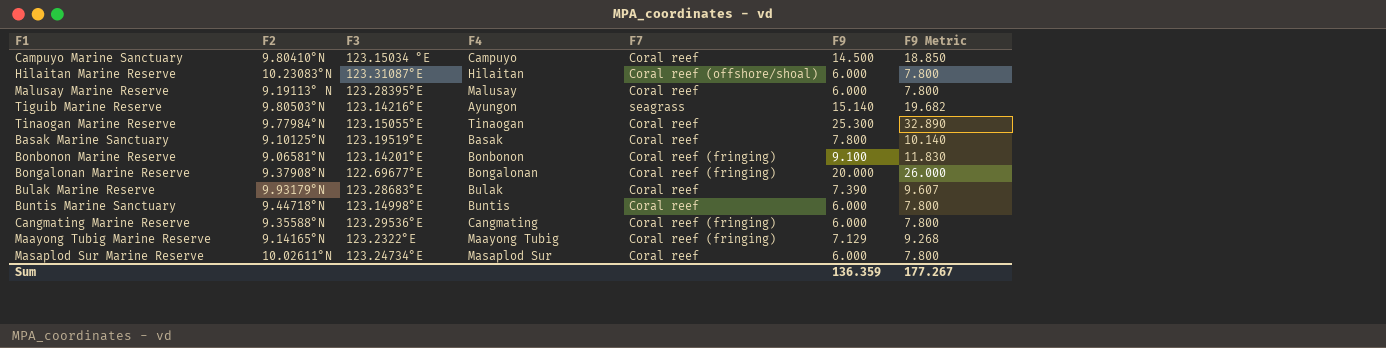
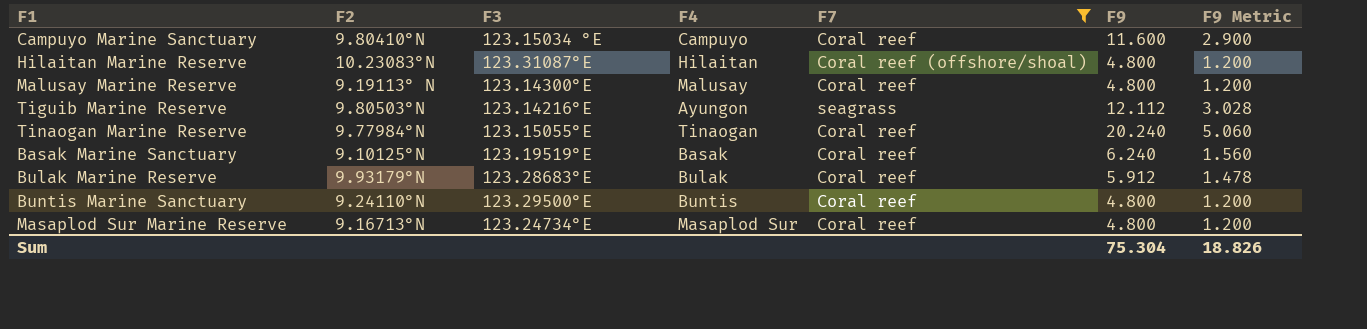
filter: none -> F7 != Coral reef (fringing)
column F9 Metric | formula: [F9] * 1.3 -> [F9] * 0.25
Campuyo Marine Sanctuary | F9: 14.500 -> 11.600
Hilaitan Marine Reserve | F9: 6.000 -> 4.800
Malusay Marine Reserve | F3: 123.28395°E -> 123.14300°E
Malusay Marine Reserve | F9: 6.000 -> 4.800
Tiguib Marine Reserve | F9: 15.140 -> 12.112
Tinaogan Marine Reserve | F9: 25.300 -> 20.240
Basak Marine Sanctuary | F9: 7.800 -> 6.240
Bulak Marine Reserve | F9: 7.390 -> 5.912
Buntis Marine Sanctuary | F2: 9.44718°N -> 9.24110°N
Buntis Marine Sanctuary | F3: 123.14998°E -> 123.29500°E
Buntis Marine Sanctuary | F9: 6.000 -> 4.800
Masaplod Sur Marine Reserve | F2: 10.02611°N -> 9.16713°N
Masaplod Sur Marine Reserve | F9: 6.000 -> 4.800
Sum | F9: 136.359 -> 75.304
Sum | F9 Metric: 177.267 -> 18.826

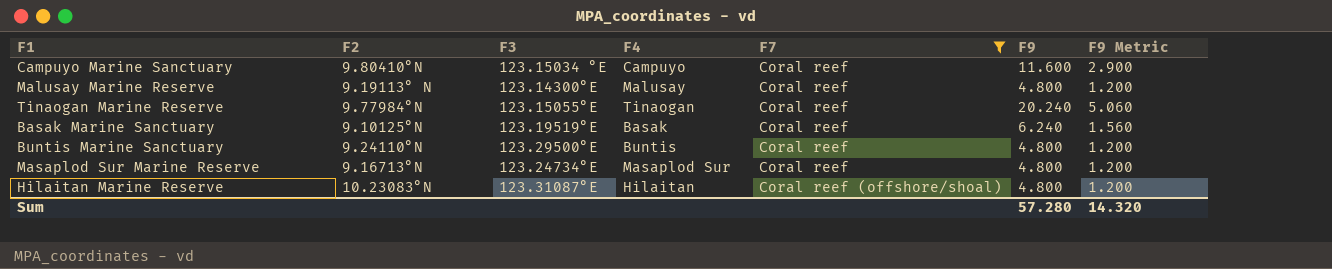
row order: none -> F7 ascending
row Tiguib Marine Reserve: 9.80503°N | 123.14216°E | Ayungon | seagrass | 12.112 | 3.028 -> none
row Bulak Marine Reserve: 9.93179°N | 123.28683°E | Bulak | Coral reef | 5.912 | 1.478 -> none
Sum | F9: 75.304 -> 57.280
Sum | F9 Metric: 18.826 -> 14.320

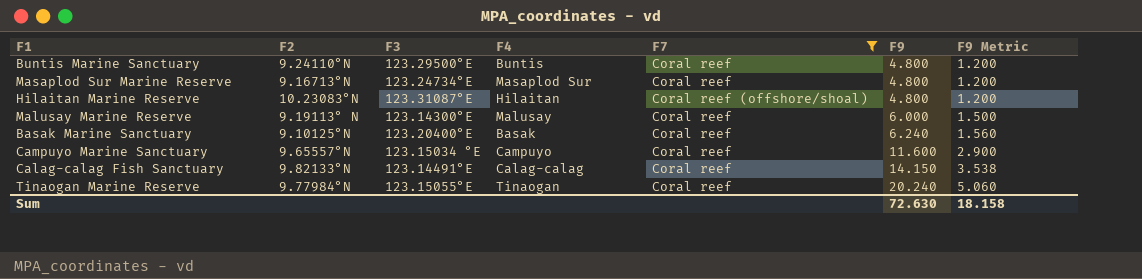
row order: F7 ascending -> F9 ascending
Malusay Marine Reserve | F9: 4.800 -> 6.000
Malusay Marine Reserve | F9 Metric: 1.200 -> 1.500
Basak Marine Sanctuary | F3: 123.19519°E -> 123.20400°E
Campuyo Marine Sanctuary | F2: 9.80410°N -> 9.65557°N
row Calag-calag Fish Sanctuary: none -> 9.82133°N | 123.14491°E | Calag-calag | Coral reef | 14.150 | 3.538
Sum | F9: 57.280 -> 72.630
Sum | F9 Metric: 14.320 -> 18.158

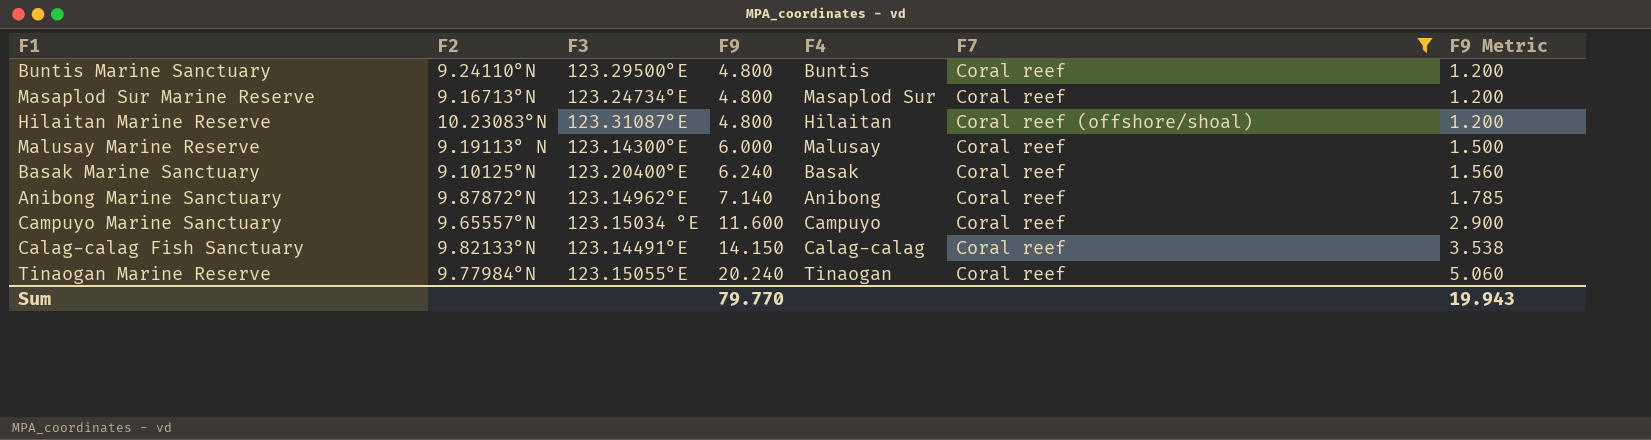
column F9 | position: 6 -> 4
row Anibong Marine Sanctuary: none -> 9.87872°N | 123.14962°E | 7.140 | Anibong | Coral reef | 1.785
Sum | F9: 72.630 -> 79.770
Sum | F9 Metric: 18.158 -> 19.943

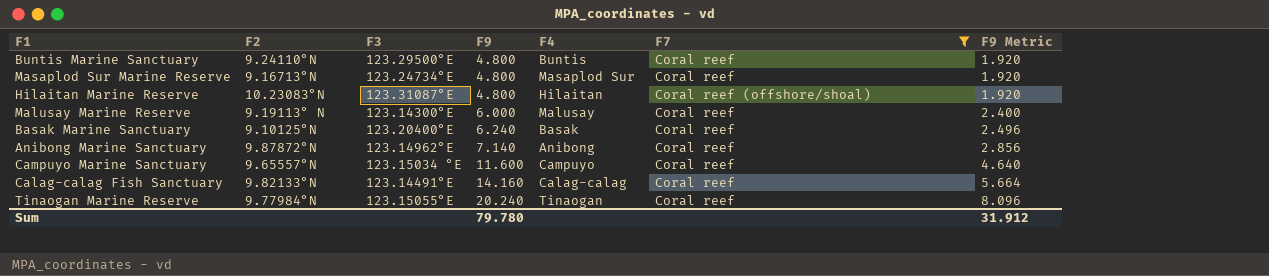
column F9 Metric | formula: [F9] * 0.25 -> [F9] * 0.4
Calag-calag Fish Sanctuary | F9: 14.150 -> 14.160
Sum | F9: 79.770 -> 79.780
Sum | F9 Metric: 19.943 -> 31.912

